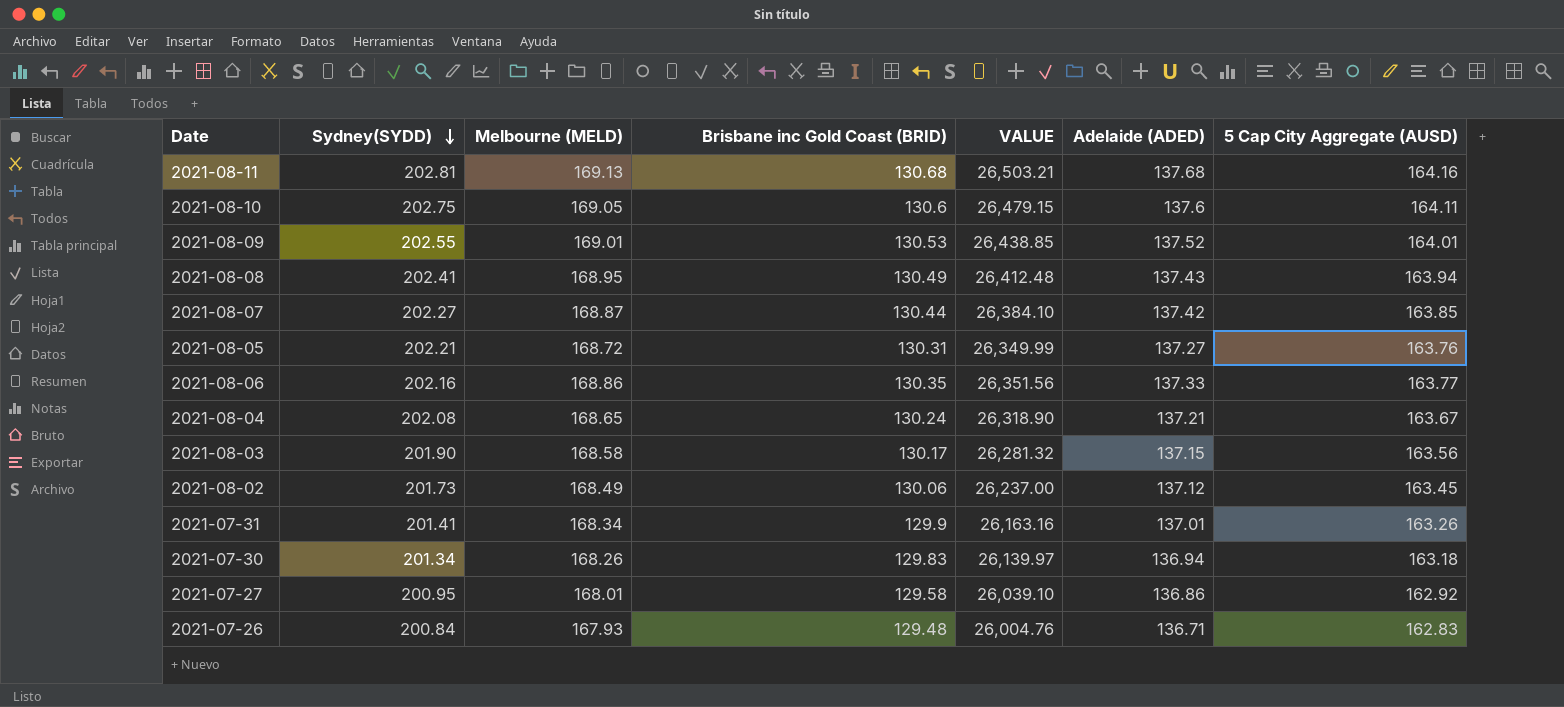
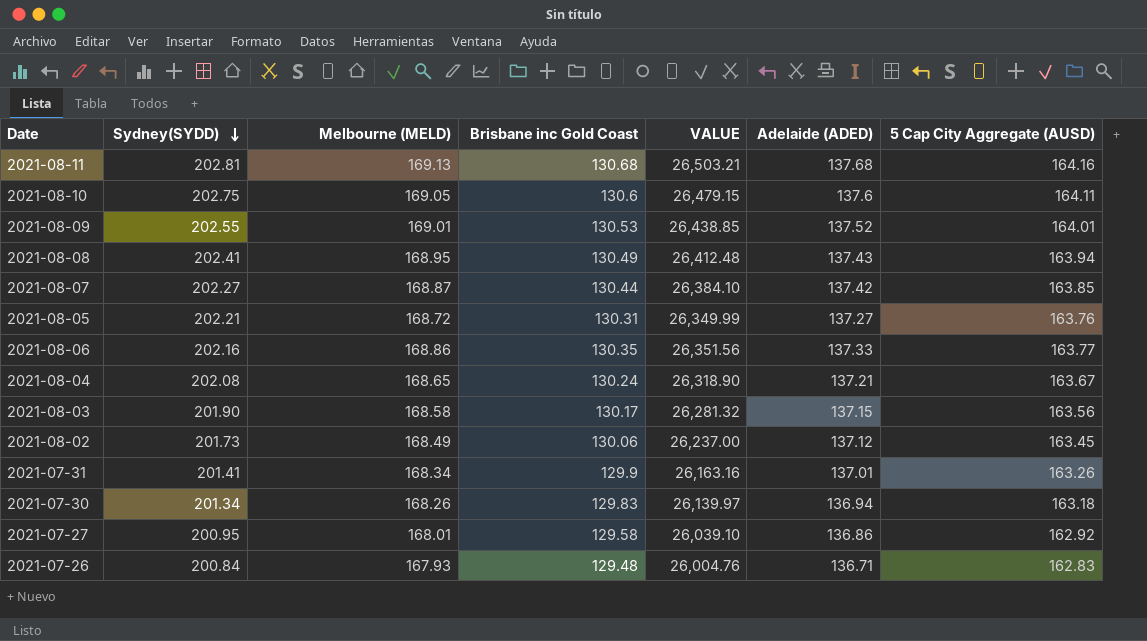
column name: Brisbane inc Gold Coast (BRID) -> Brisbane inc Gold Coast

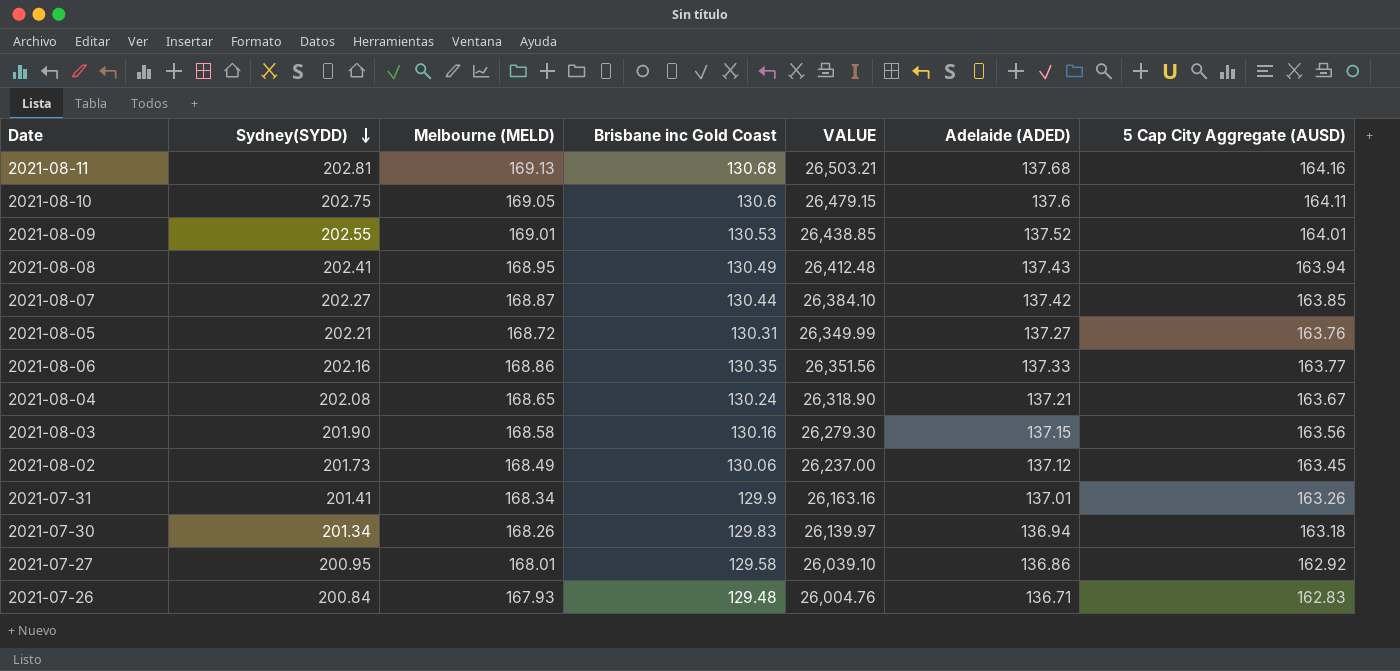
2021-08-03 | Brisbane inc Gold Coast: 130.17 -> 130.16
2021-08-03 | VALUE: 26,281.32 -> 26,279.30

